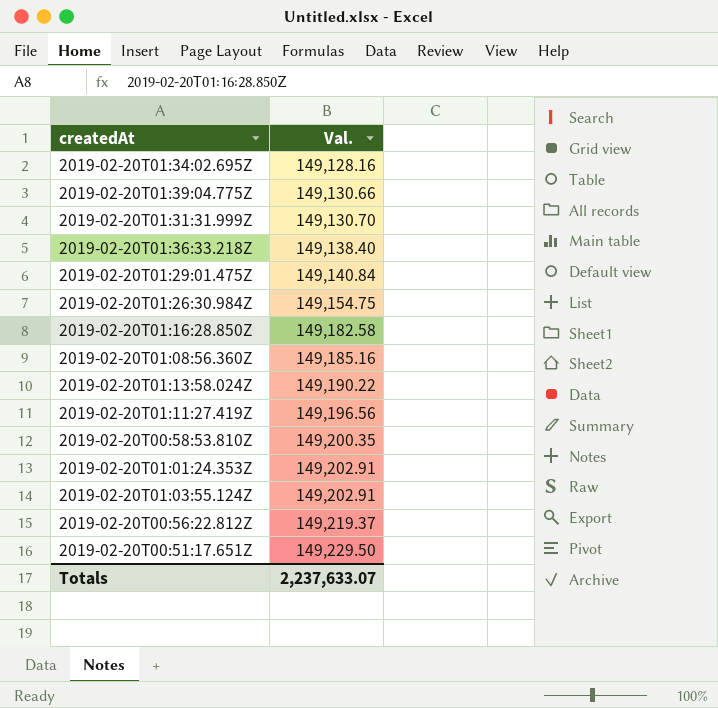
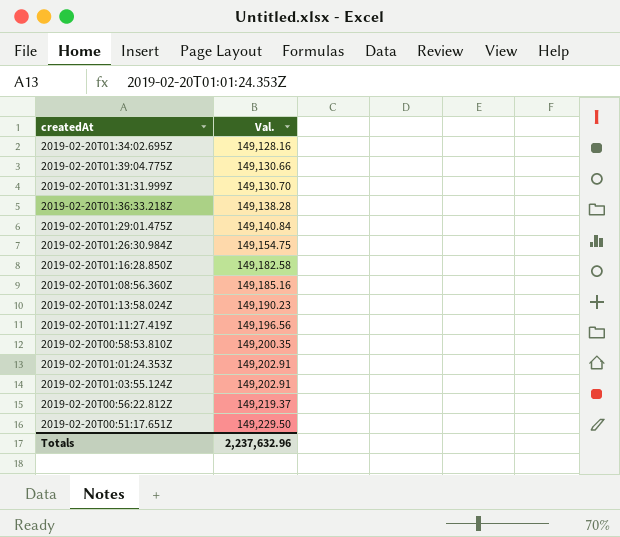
2019-02-20T01:36:33.218Z | Val.: 149,138.40 -> 149,138.28
2019-02-20T01:13:58.024Z | Val.: 149,190.22 -> 149,190.23
Totals | Val.: 2,237,633.07 -> 2,237,632.96

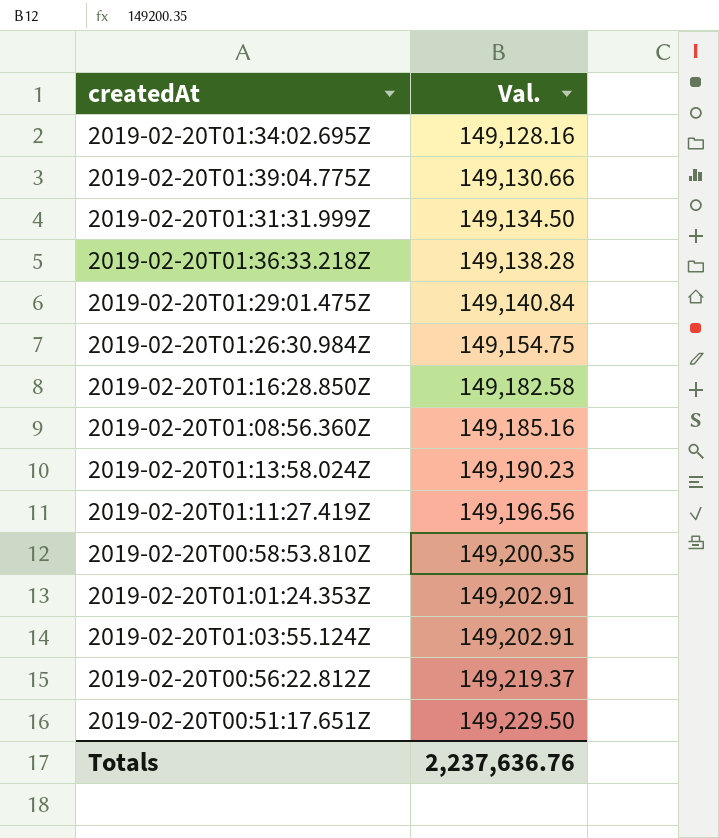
2019-02-20T01:31:31.999Z | Val.: 149,130.70 -> 149,134.50
Totals | Val.: 2,237,632.96 -> 2,237,636.76

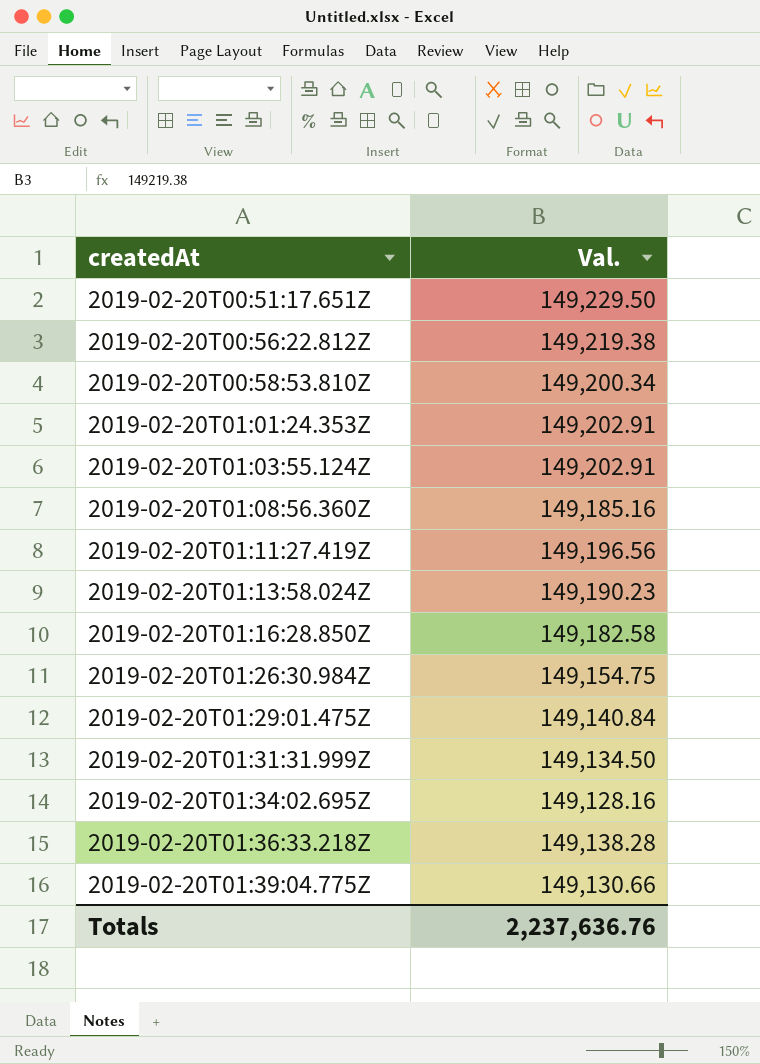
row order: Val. ascending -> createdAt ascending
2019-02-20T00:56:22.812Z | Val.: 149,219.37 -> 149,219.38
2019-02-20T00:58:53.810Z | Val.: 149,200.35 -> 149,200.34

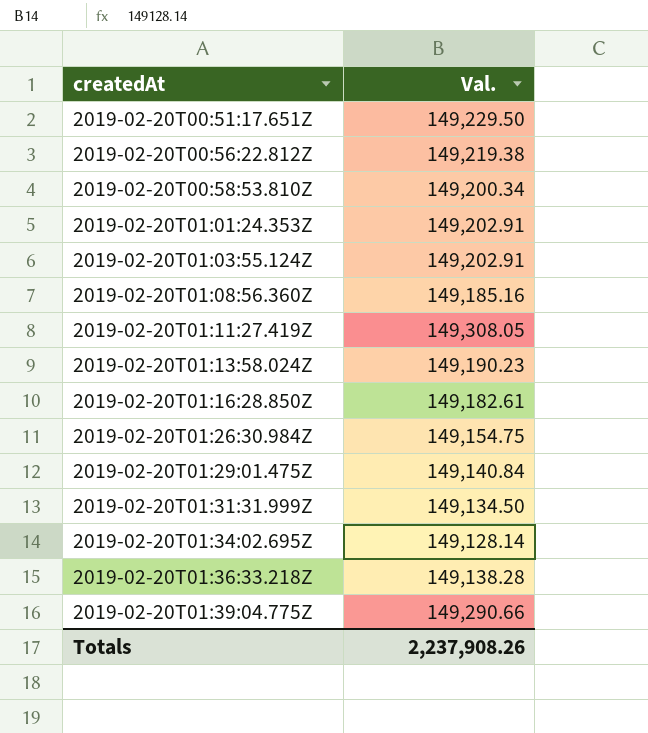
2019-02-20T01:11:27.419Z | Val.: 149,196.56 -> 149,308.05
2019-02-20T01:16:28.850Z | Val.: 149,182.58 -> 149,182.61
2019-02-20T01:34:02.695Z | Val.: 149,128.16 -> 149,128.14
2019-02-20T01:39:04.775Z | Val.: 149,130.66 -> 149,290.66
Totals | Val.: 2,237,636.76 -> 2,237,908.26

